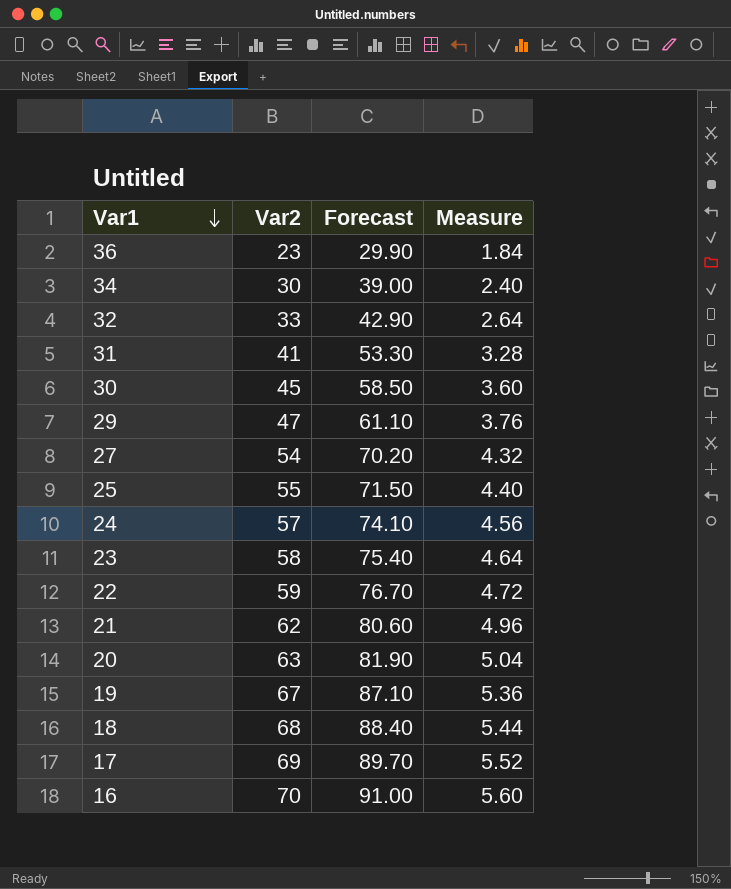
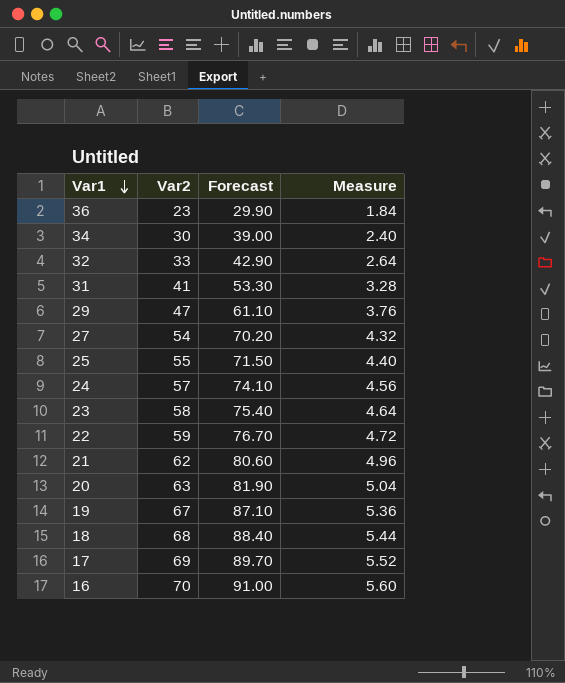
row 30: 45 | 58.50 | 3.60 -> none

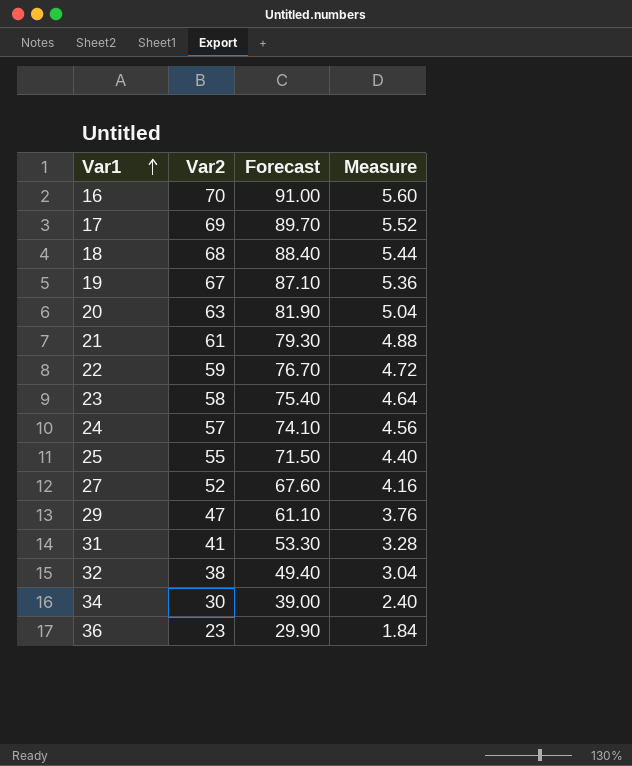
row order: Var1 descending -> Var1 ascending
21 | Var2: 62 -> 61
21 | Forecast: 80.60 -> 79.30
21 | Measure: 4.96 -> 4.88
27 | Var2: 54 -> 52
27 | Forecast: 70.20 -> 67.60
27 | Measure: 4.32 -> 4.16
32 | Var2: 33 -> 38
32 | Forecast: 42.90 -> 49.40
32 | Measure: 2.64 -> 3.04

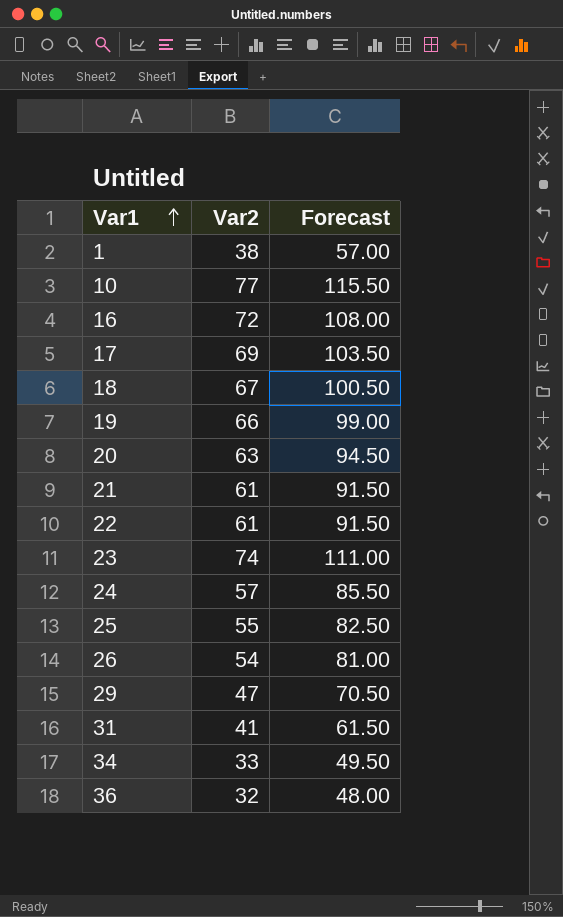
column Measure | formula: [Var2] * 0.08 -> none
column Forecast | formula: [Var2] * 1.3 -> [Var2] * 1.5
row 27: 52 | 67.60 | 4.16 -> none
row 32: 38 | 49.40 | 3.04 -> none
row 1: none -> 38 | 57.00
row 10: none -> 77 | 115.50
16 | Var2: 70 -> 72
18 | Var2: 68 -> 67
19 | Var2: 67 -> 66
22 | Var2: 59 -> 61
23 | Var2: 58 -> 74
row 26: none -> 54 | 81.00
34 | Var2: 30 -> 33
36 | Var2: 23 -> 32

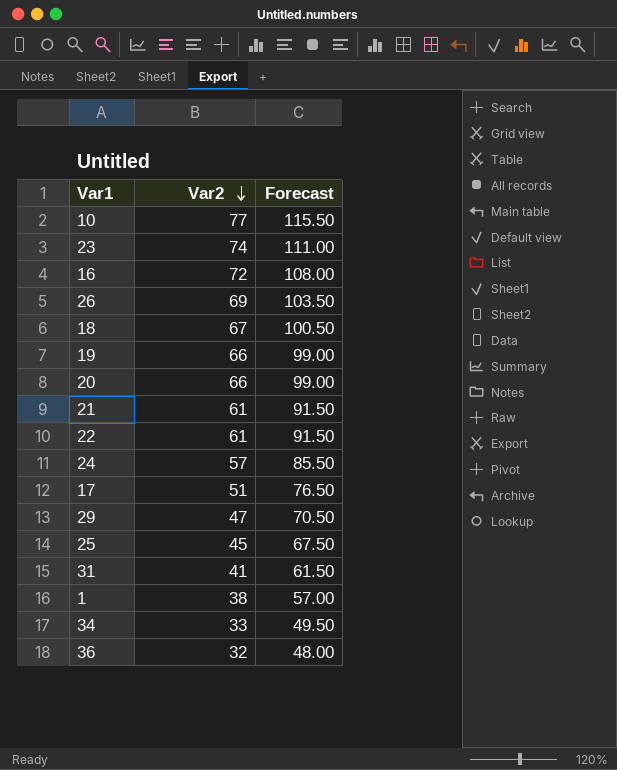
row order: Var1 ascending -> Var2 descending
26 | Var2: 54 -> 69
26 | Forecast: 81.00 -> 103.50
20 | Var2: 63 -> 66
20 | Forecast: 94.50 -> 99.00
17 | Var2: 69 -> 51
17 | Forecast: 103.50 -> 76.50
25 | Var2: 55 -> 45
25 | Forecast: 82.50 -> 67.50

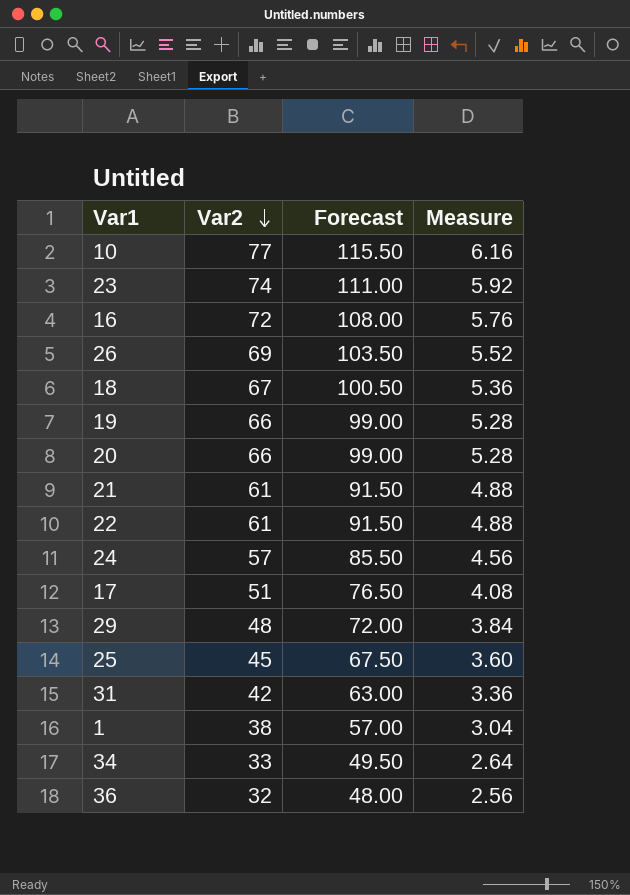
column Measure | formula: none -> [Var2] * 0.08
29 | Var2: 47 -> 48
29 | Forecast: 70.50 -> 72.00
31 | Var2: 41 -> 42
31 | Forecast: 61.50 -> 63.00

